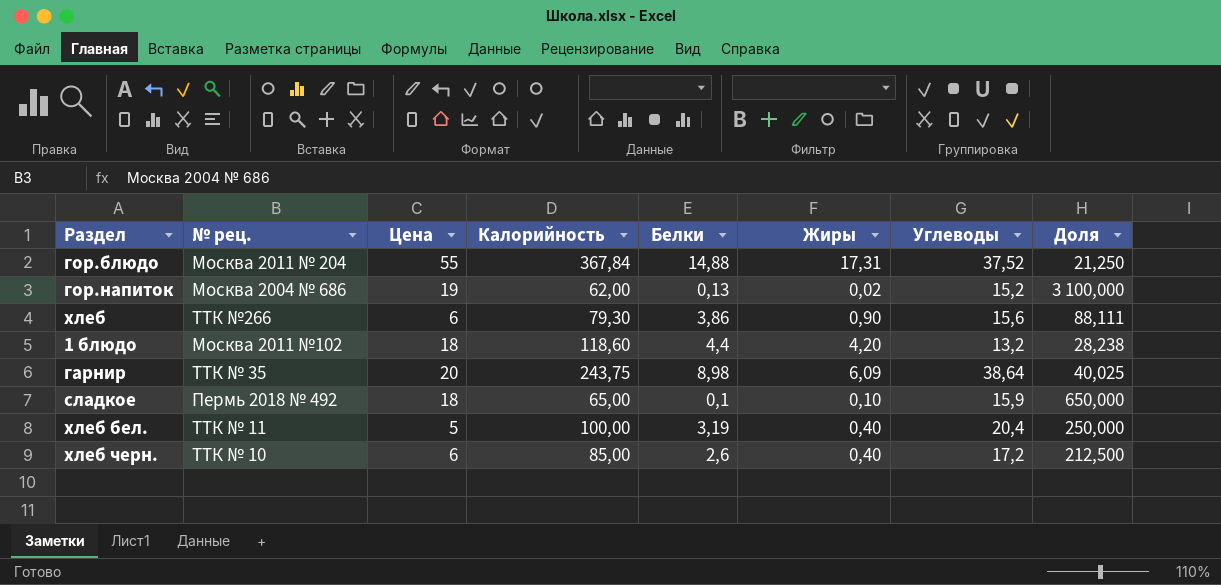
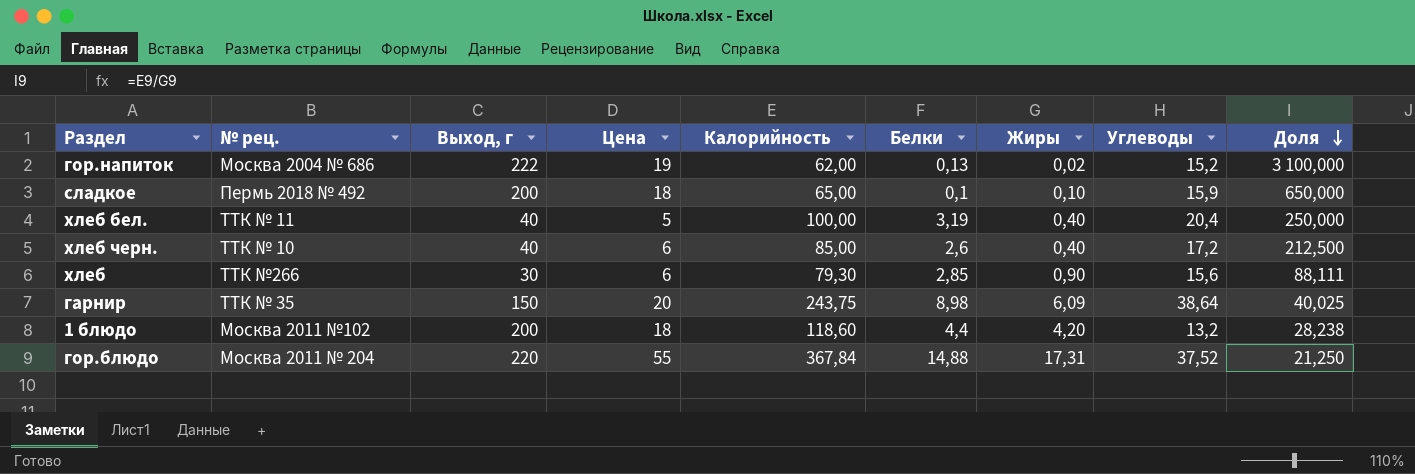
row order: none -> Доля descending
column Выход, г | position: none -> 3
хлеб | Белки: 3,86 -> 2,85

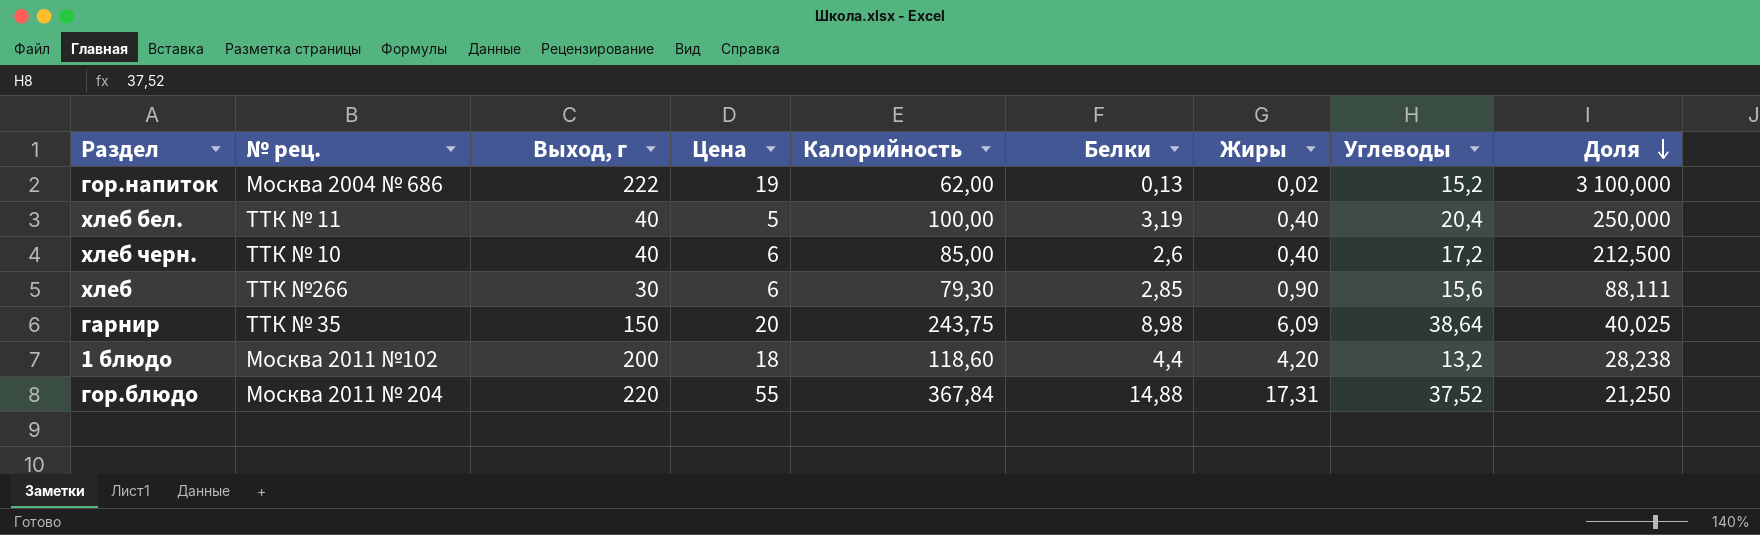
row сладкое: Пермь 2018 № 492 | 200 | 18 | 65,00 | 0,1 | 0,10 | 15,9 | 650,000 -> none

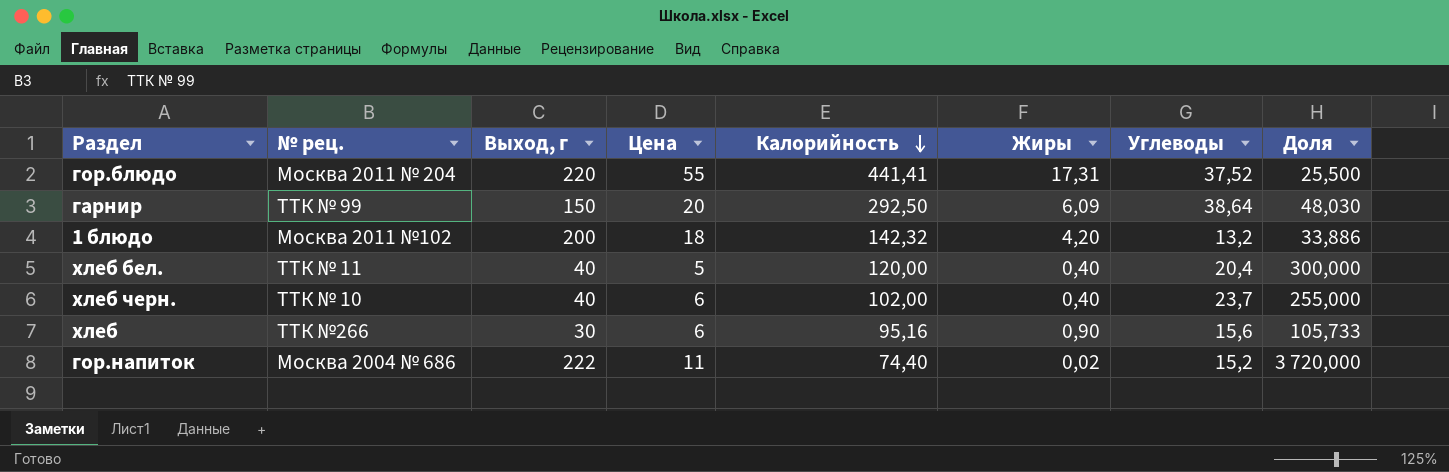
row order: Доля descending -> Калорийность descending
column Белки | position: 6 -> none
гор.блюдо | Калорийность: 367,84 -> 441,41
гор.блюдо | Доля: 21,250 -> 25,500
гарнир | № рец.: ТТК № 35 -> ТТК № 99
гарнир | Калорийность: 243,75 -> 292,50
гарнир | Доля: 40,025 -> 48,030
1 блюдо | Калорийность: 118,60 -> 142,32
1 блюдо | Доля: 28,238 -> 33,886
хлеб бел. | Калорийность: 100,00 -> 120,00
хлеб бел. | Доля: 250,000 -> 300,000
хлеб черн. | Калорийность: 85,00 -> 102,00
хлеб черн. | Углеводы: 17,2 -> 23,7
хлеб черн. | Доля: 212,500 -> 255,000
хлеб | Калорийность: 79,30 -> 95,16
хлеб | Доля: 88,111 -> 105,733
гор.напиток | Цена: 19 -> 11
гор.напиток | Калорийность: 62,00 -> 74,40
гор.напиток | Доля: 3 100,000 -> 3 720,000

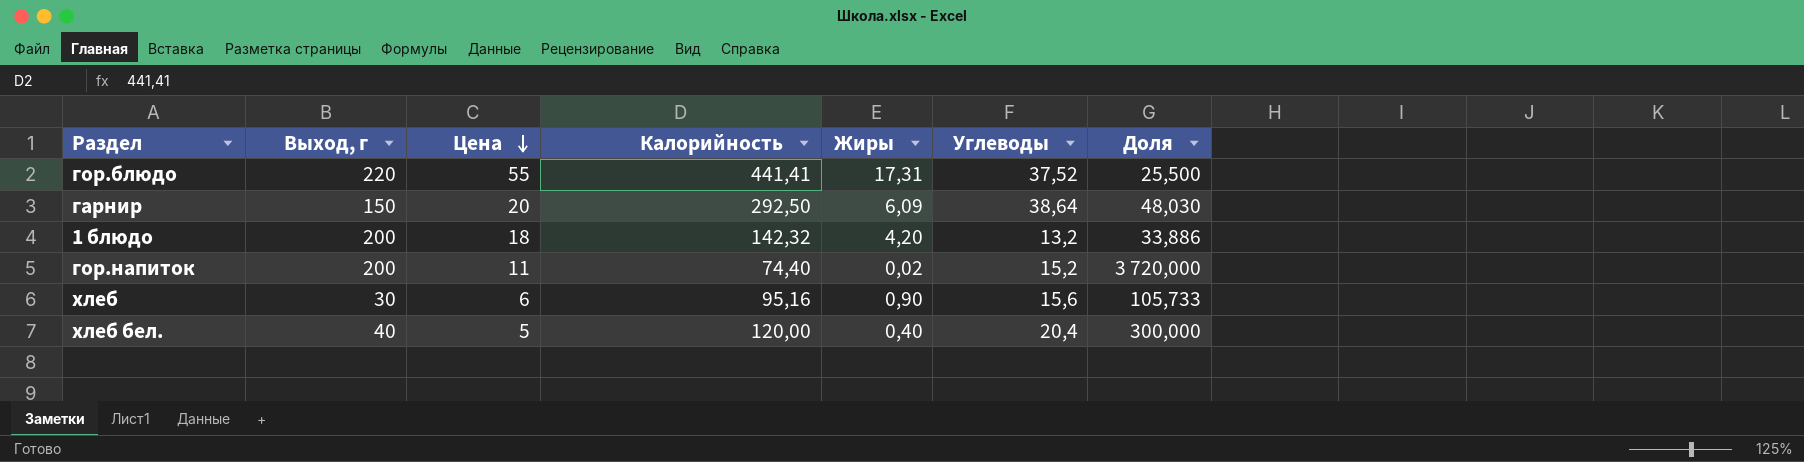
row order: Калорийность descending -> Цена descending
column № рец. | position: 2 -> none
row хлеб черн.: ТТК № 10 | 40 | 6 | 102,00 | 0,40 | 23,7 | 255,000 -> none
гор.напиток | Выход, г: 222 -> 200

